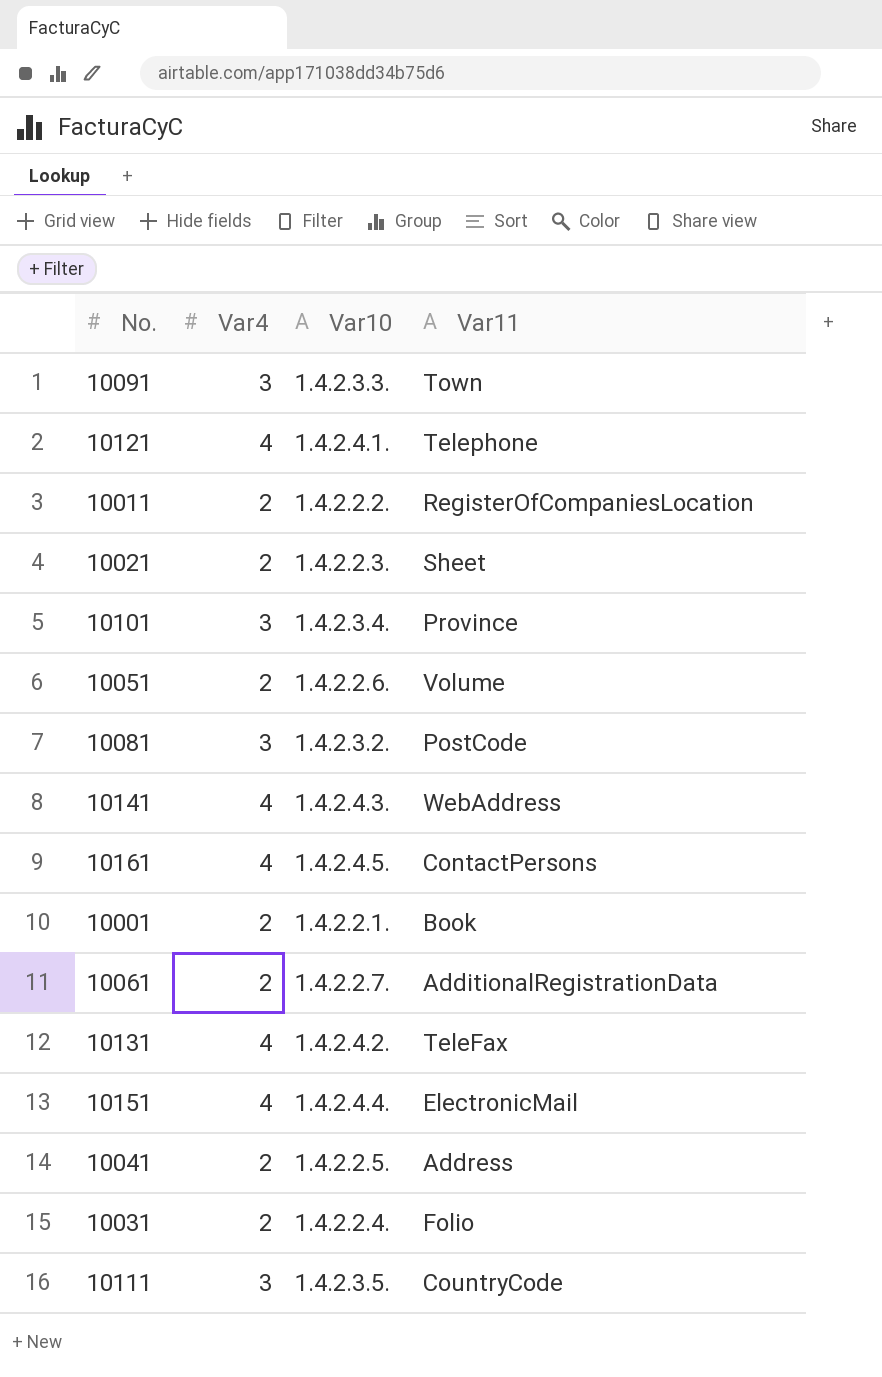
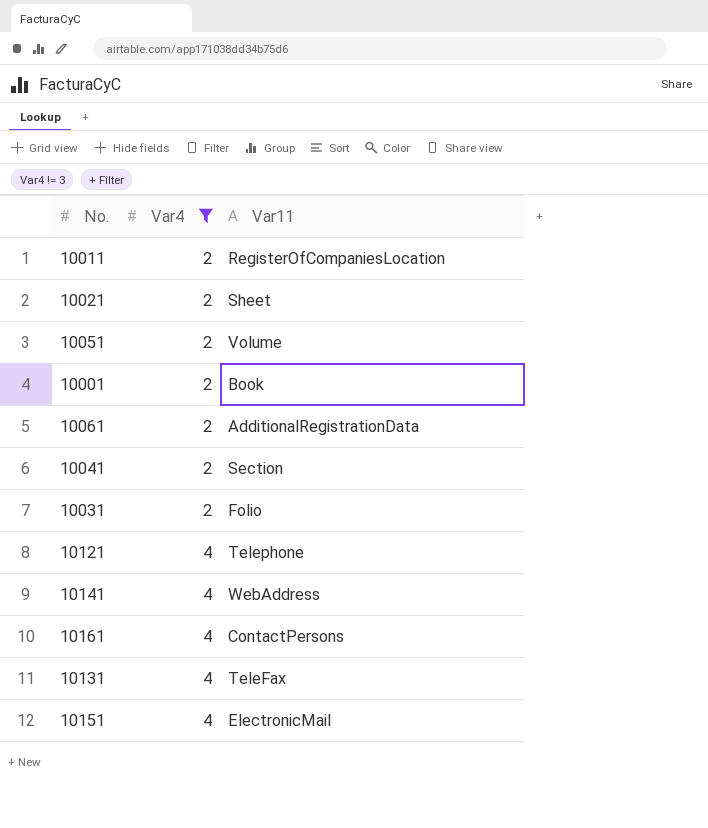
filter: none -> Var4 != 3
row order: none -> Var4 ascending
column Var10 | position: 3 -> none
10041 | Var11: Address -> Section

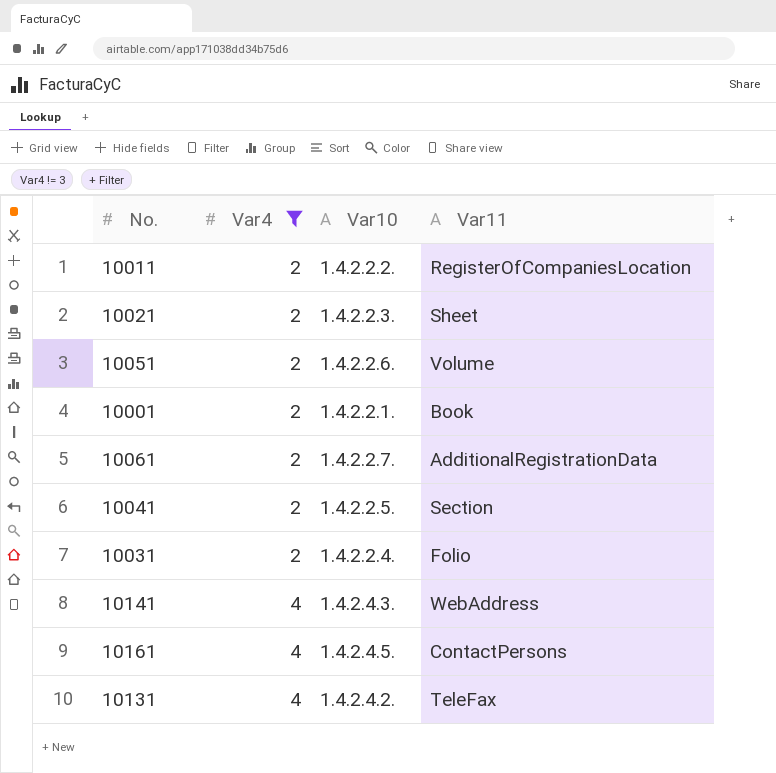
column Var10 | position: none -> 3
row 10121: 4 | Telephone -> none
row 10151: 4 | ElectronicMail -> none

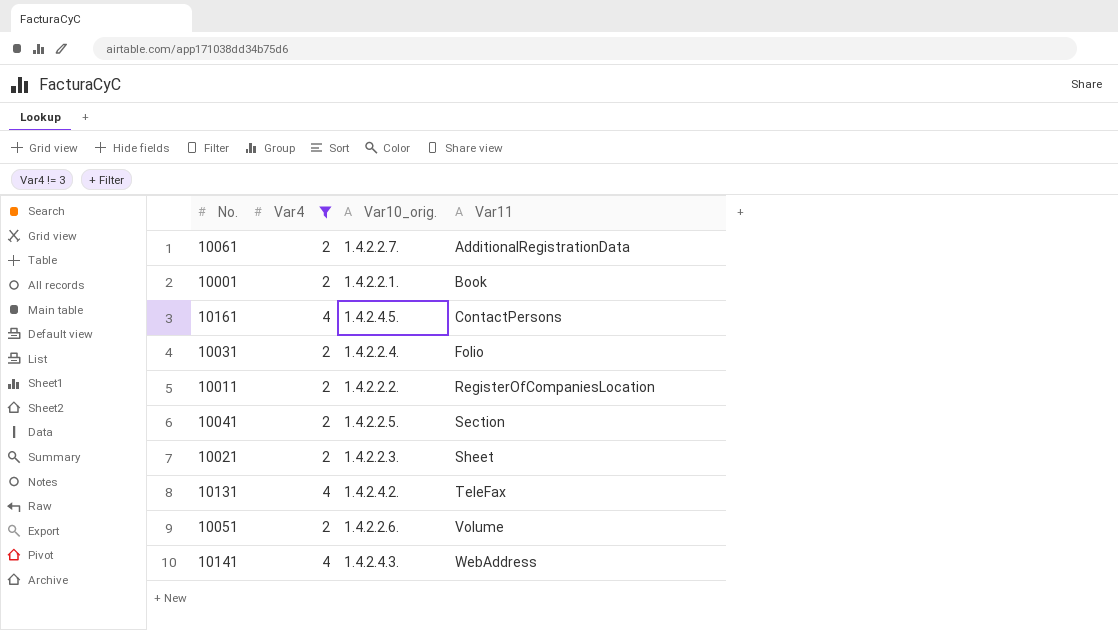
row order: Var4 ascending -> Var11 ascending
column name: Var10 -> Var10_orig.

